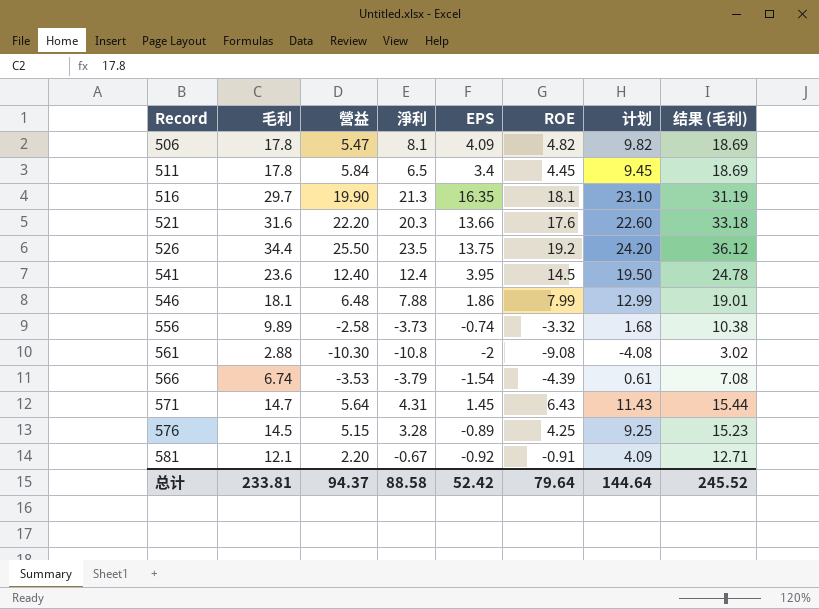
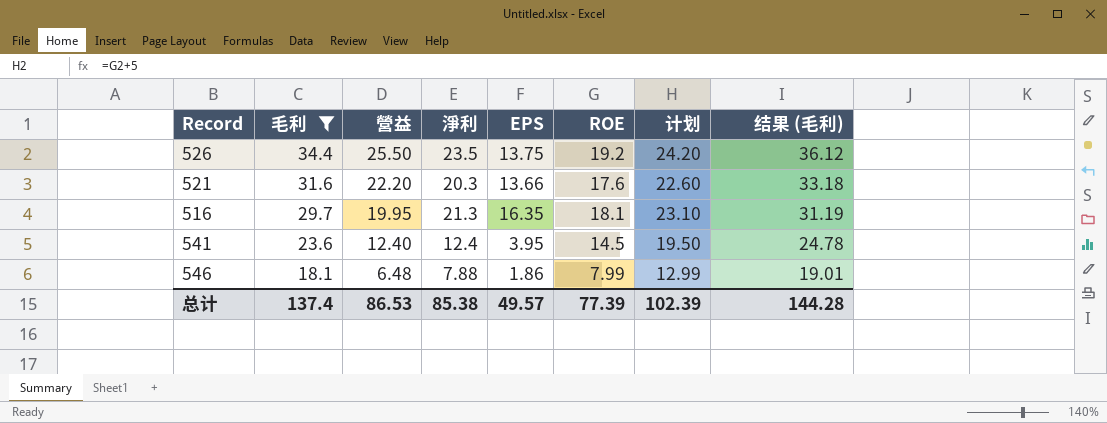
filter: none -> 毛利 >= 18.1
row order: Record ascending -> 毛利 descending
516 | 營益: 19.90 -> 19.95
总计 | 毛利: 233.81 -> 137.4
总计 | 營益: 94.37 -> 86.53
总计 | 淨利: 88.58 -> 85.38
总计 | EPS: 52.42 -> 49.57
总计 | ROE: 79.64 -> 77.39
总计 | 计划: 144.64 -> 102.39
总计 | 结果 (毛利): 245.52 -> 144.28

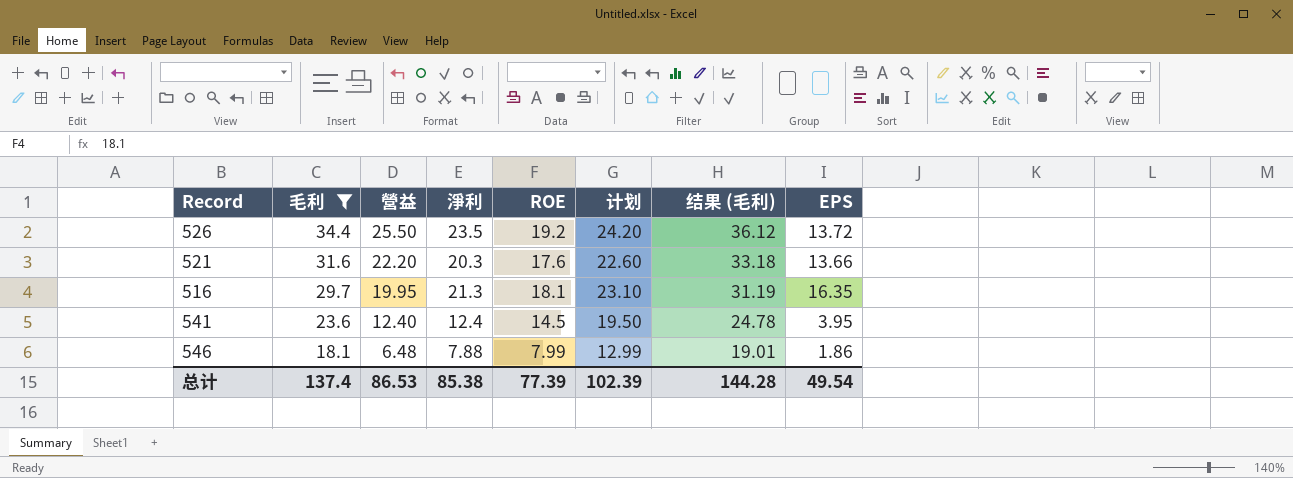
column EPS | position: 5 -> 8
526 | EPS: 13.75 -> 13.72
总计 | EPS: 49.57 -> 49.54

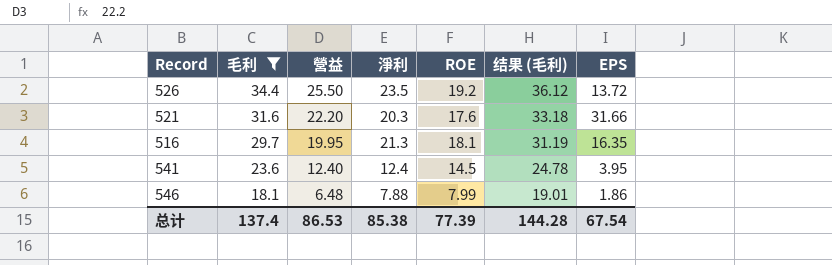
column 计划 | formula: [ROE] + 5 -> none
521 | EPS: 13.66 -> 31.66
总计 | EPS: 49.54 -> 67.54

